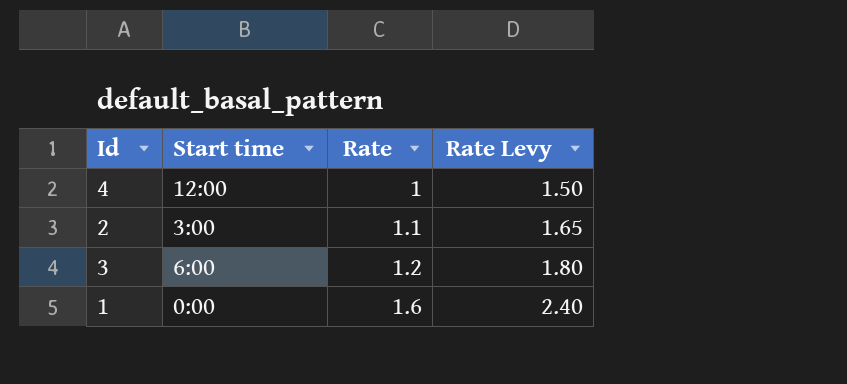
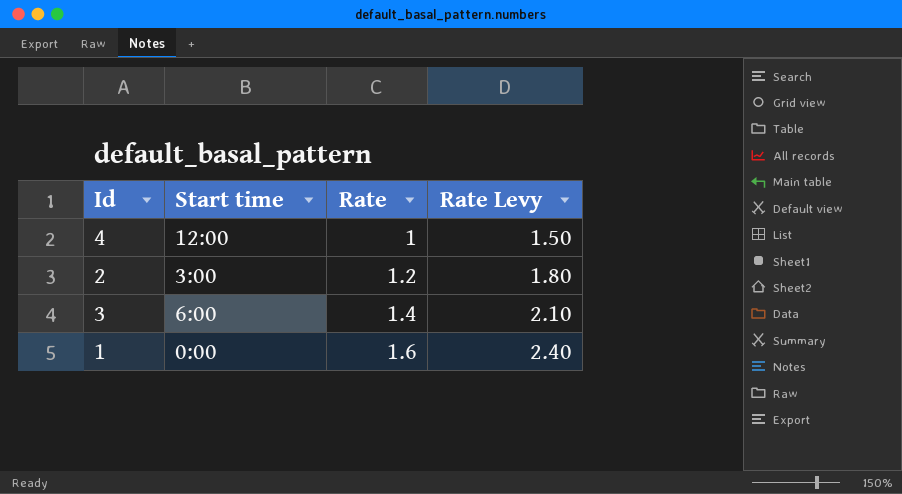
2 | Rate: 1.1 -> 1.2
2 | Rate Levy: 1.65 -> 1.80
3 | Rate: 1.2 -> 1.4
3 | Rate Levy: 1.80 -> 2.10

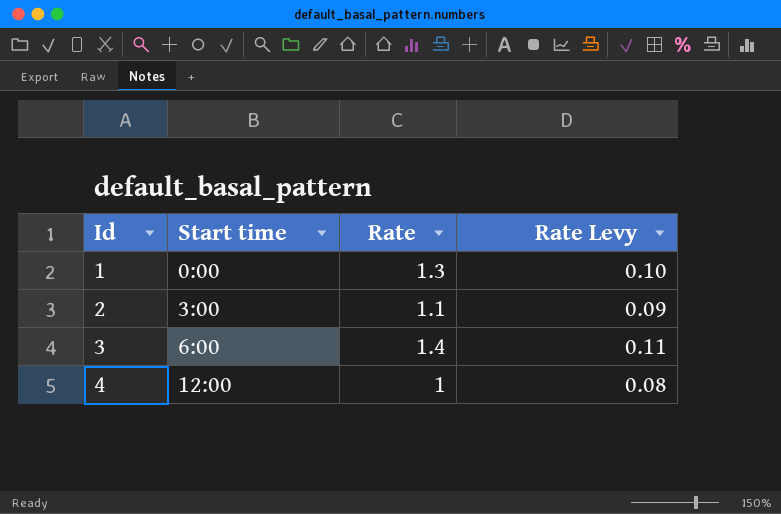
row order: Rate ascending -> Id ascending
column Rate Levy | formula: [Rate] * 1.5 -> [Rate] * 0.08
1 | Rate: 1.6 -> 1.3
2 | Rate: 1.2 -> 1.1

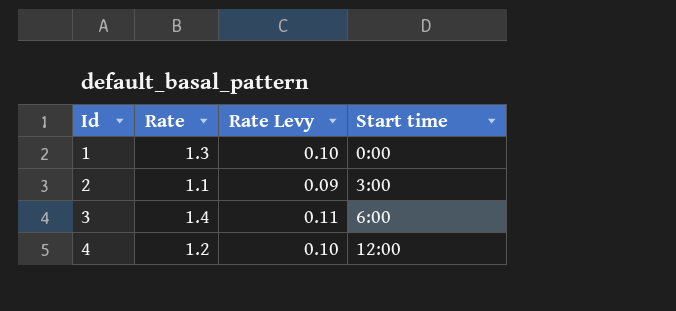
column Start time | position: 2 -> 4
4 | Rate: 1 -> 1.2
4 | Rate Levy: 0.08 -> 0.10

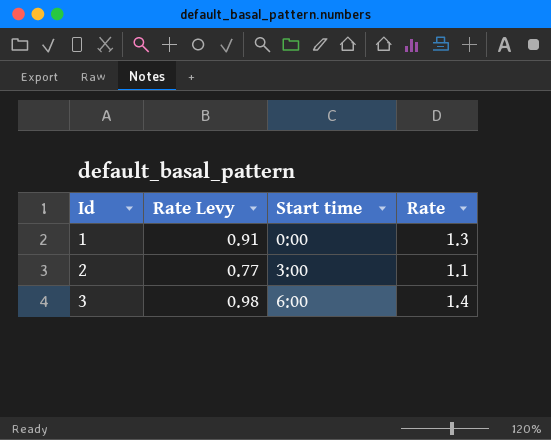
column Rate Levy | formula: [Rate] * 0.08 -> [Rate] * 0.7
column Rate | position: 2 -> 4
row 4: 1.2 | 0.10 | 12:00 -> none

